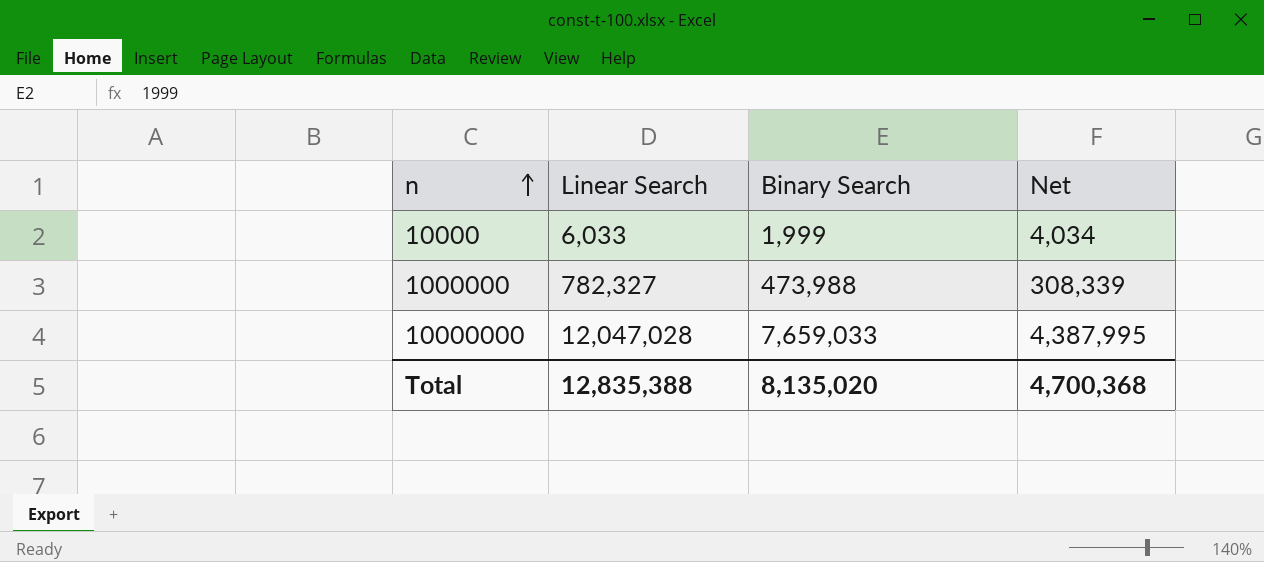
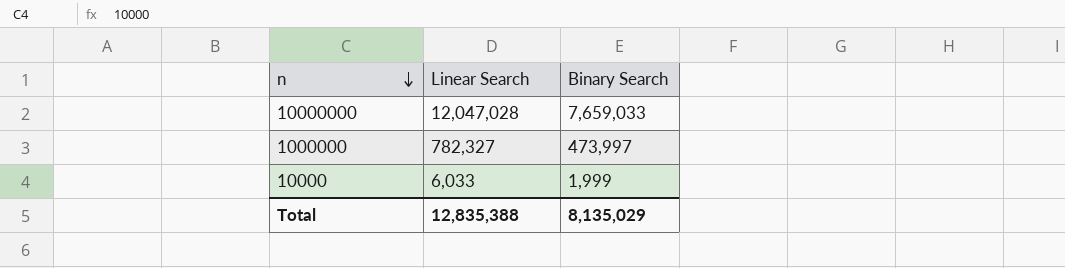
row order: n ascending -> n descending
column Net | formula: [Linear Search] - [Binary Search] -> none
1000000 | Binary Search: 473,988 -> 473,997
Total | Binary Search: 8,135,020 -> 8,135,029

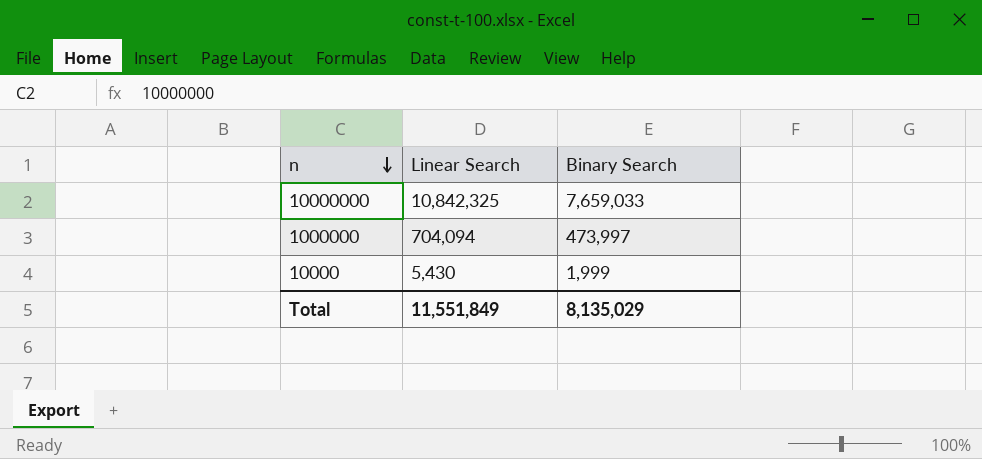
10000000 | Linear Search: 12,047,028 -> 10,842,325
1000000 | Linear Search: 782,327 -> 704,094
10000 | Linear Search: 6,033 -> 5,430
Total | Linear Search: 12,835,388 -> 11,551,849

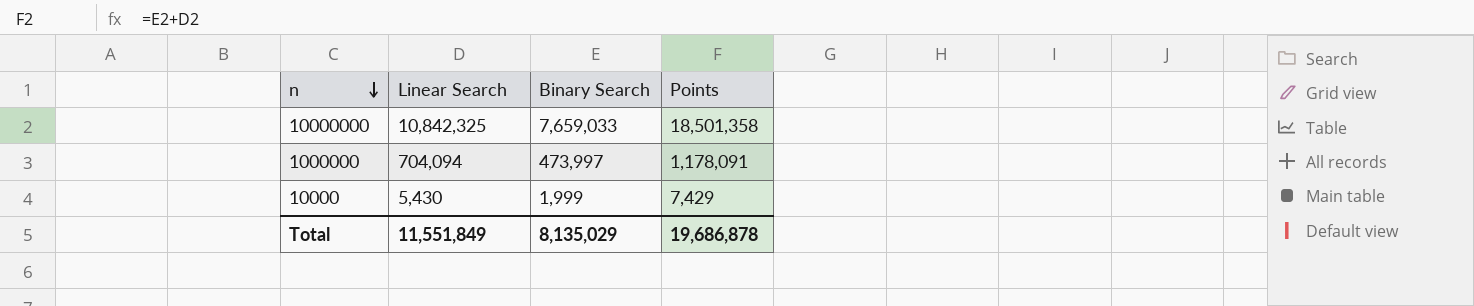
column Points | formula: none -> [Linear Search] + [Binary Search]

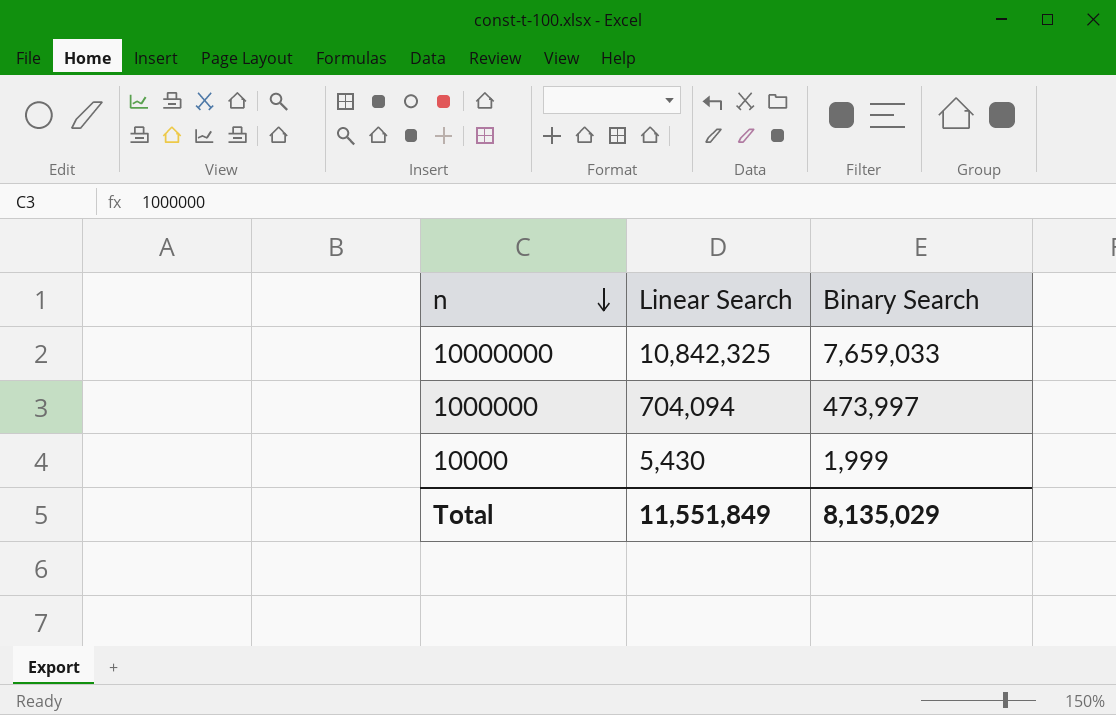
column Points | formula: [Linear Search] + [Binary Search] -> none

